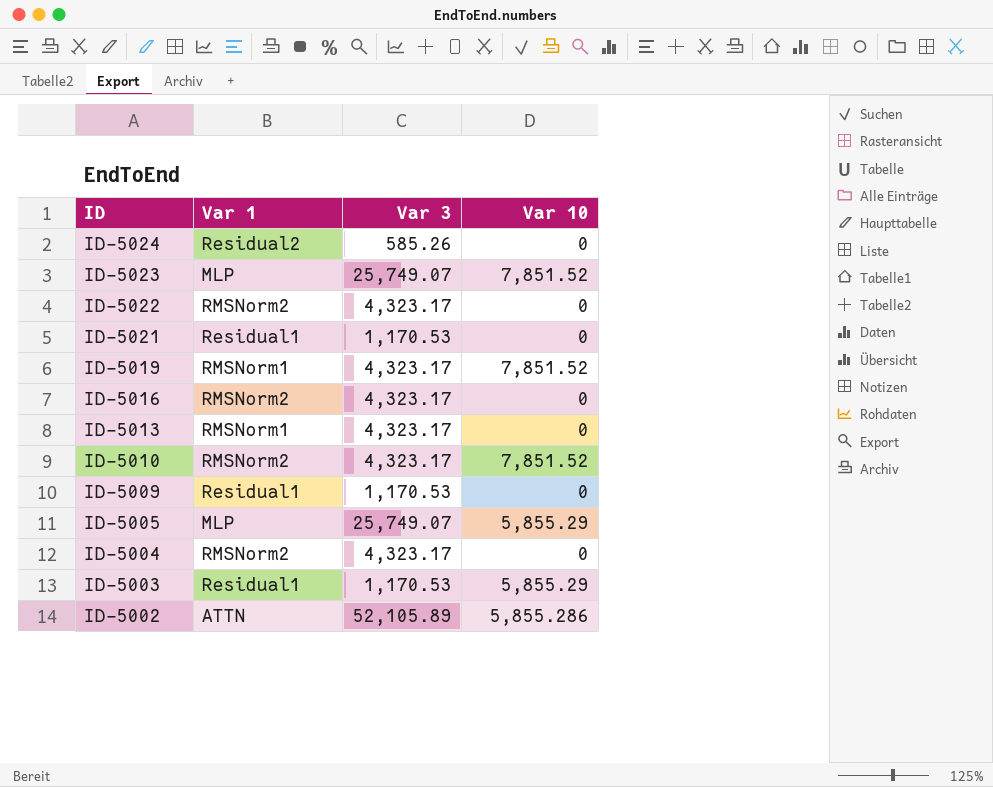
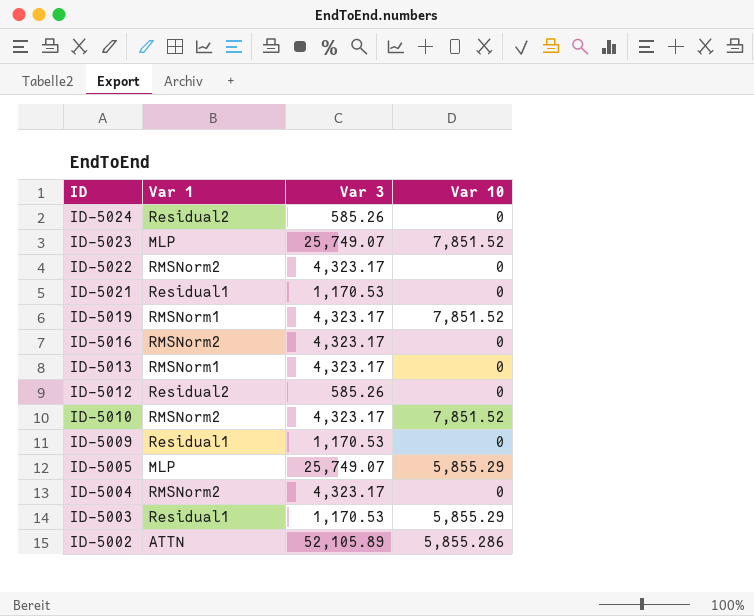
row ID-5012: none -> Residual2 | 585.26 | 0

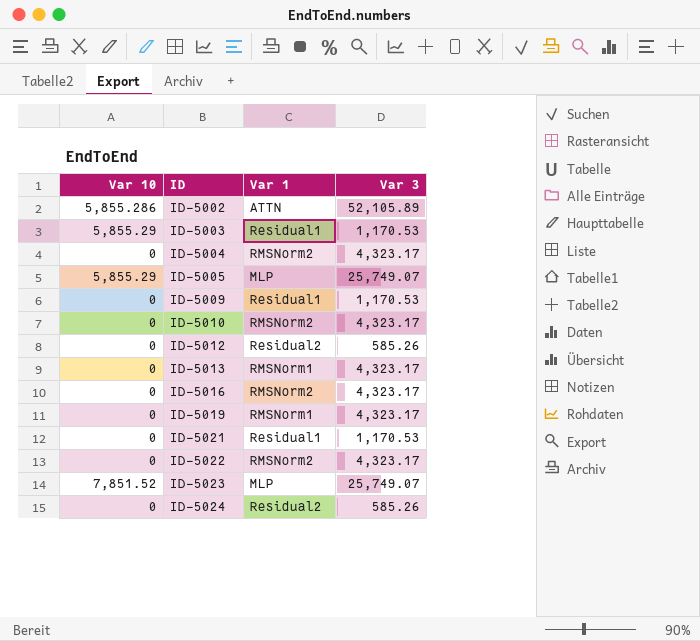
row order: ID descending -> ID ascending
column Var 10 | position: 4 -> 1
ID-5010 | Var 10: 7,851.52 -> 0
ID-5019 | Var 10: 7,851.52 -> 0

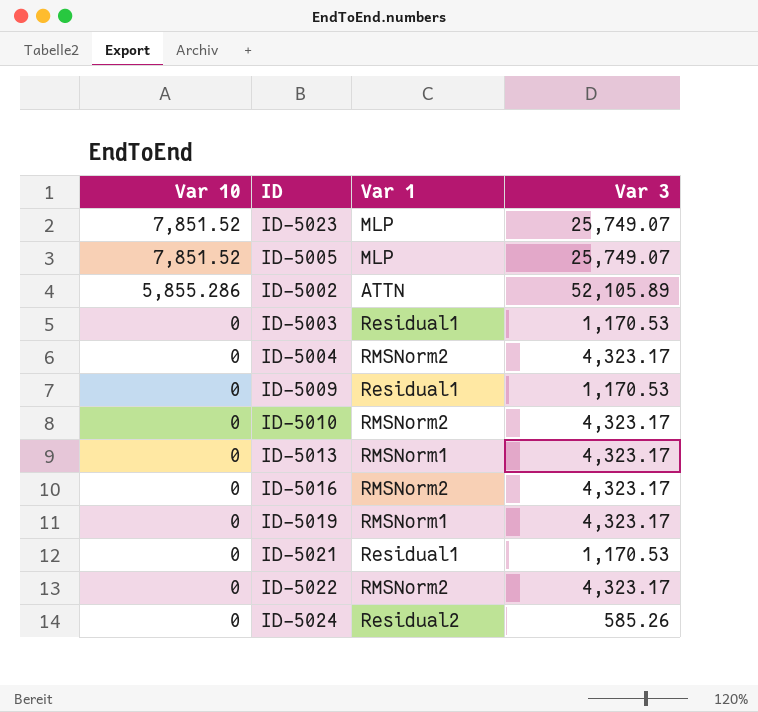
row order: ID ascending -> Var 10 descending
row ID-5012: 0 | Residual2 | 585.26 -> none
ID-5005 | Var 10: 5,855.29 -> 7,851.52
ID-5003 | Var 10: 5,855.29 -> 0

